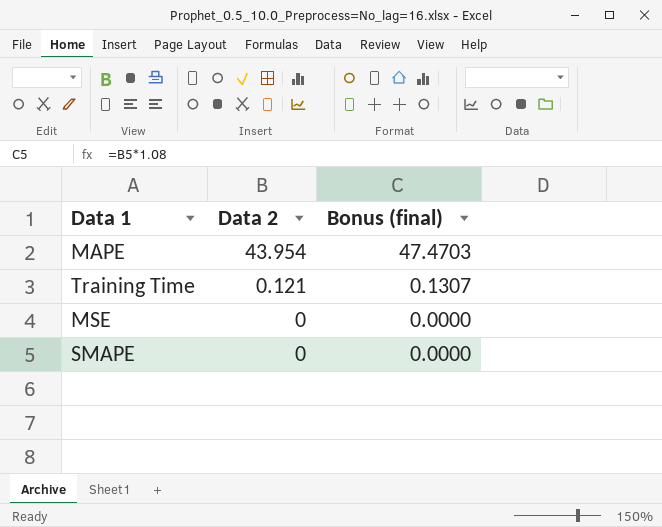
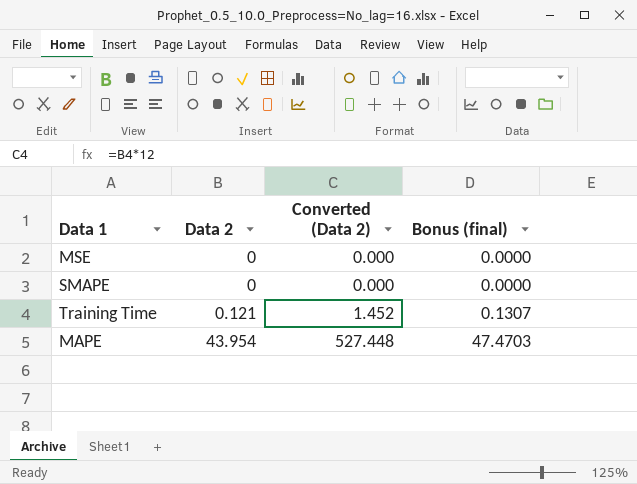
row order: Data 2 descending -> Data 2 ascending
column Converted (Data 2) | formula: none -> [Data 2] * 12

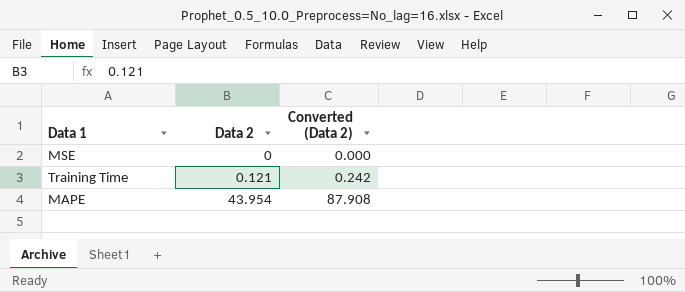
column Bonus (final) | formula: [Data 2] * 1.08 -> none
column Converted (Data 2) | formula: [Data 2] * 12 -> [Data 2] * 2
row SMAPE: 0 | 0.000 | 0.0000 -> none

